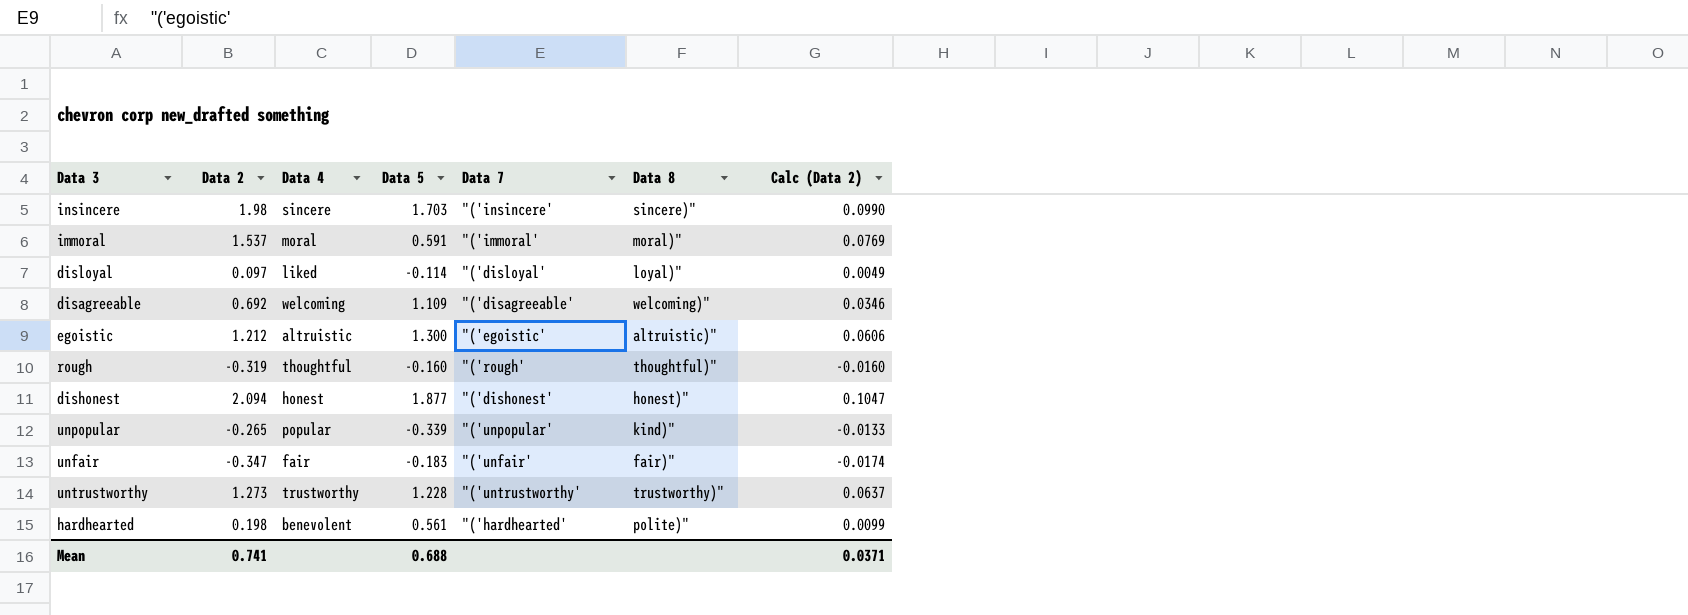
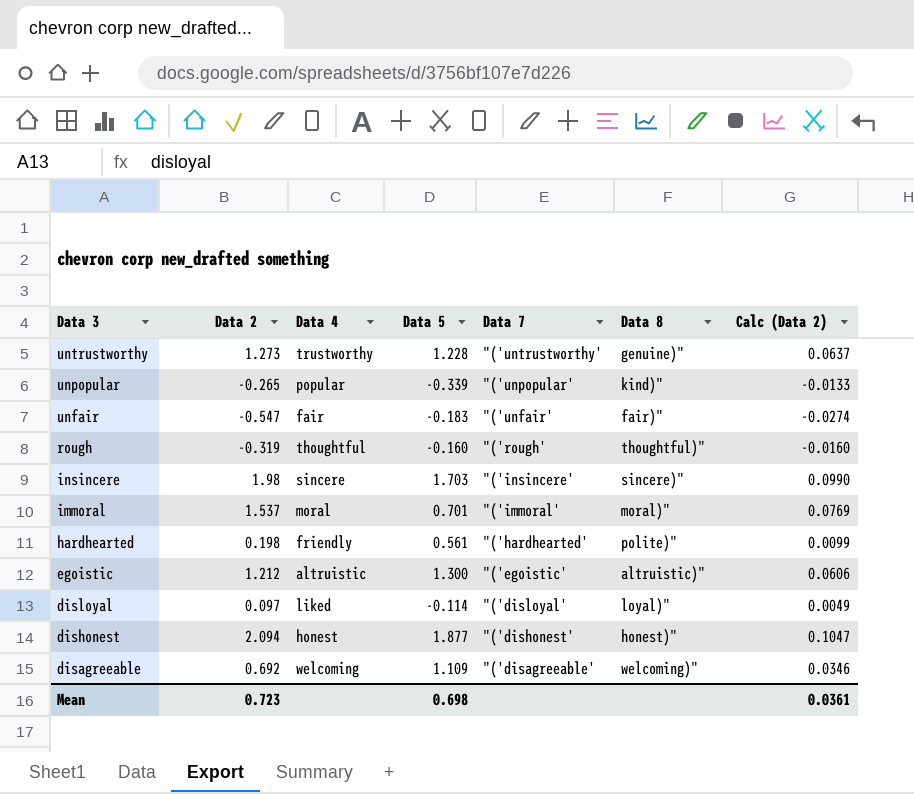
row order: none -> Data 3 descending
untrustworthy | Data 8: trustworthy)" -> genuine)"
unfair | Data 2: -0.347 -> -0.547
unfair | Calc (Data 2): -0.0174 -> -0.0274
immoral | Data 5: 0.591 -> 0.701
hardhearted | Data 4: benevolent -> friendly
Mean | Data 2: 0.741 -> 0.723
Mean | Data 5: 0.688 -> 0.698
Mean | Calc (Data 2): 0.0371 -> 0.0361

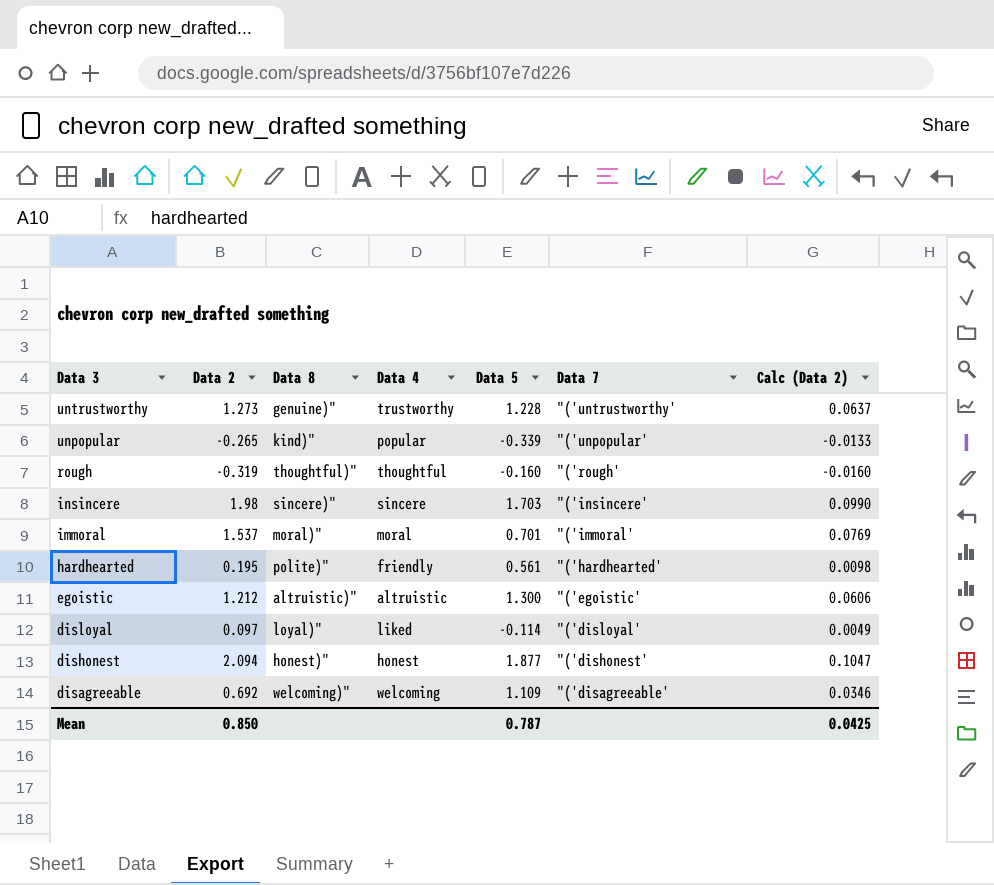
column Data 8 | position: 6 -> 3
row unfair: -0.547 | fair | -0.183 | "('unfair' | fair)" | -0.0274 -> none
hardhearted | Data 2: 0.198 -> 0.195
hardhearted | Calc (Data 2): 0.0099 -> 0.0098
Mean | Data 2: 0.723 -> 0.850
Mean | Data 5: 0.698 -> 0.787
Mean | Calc (Data 2): 0.0361 -> 0.0425

